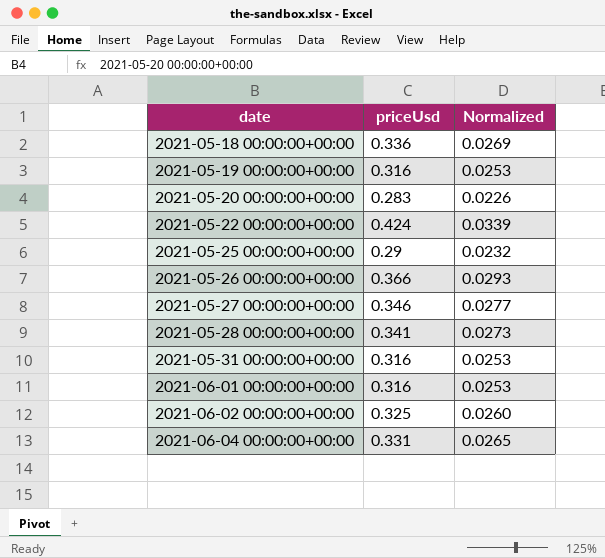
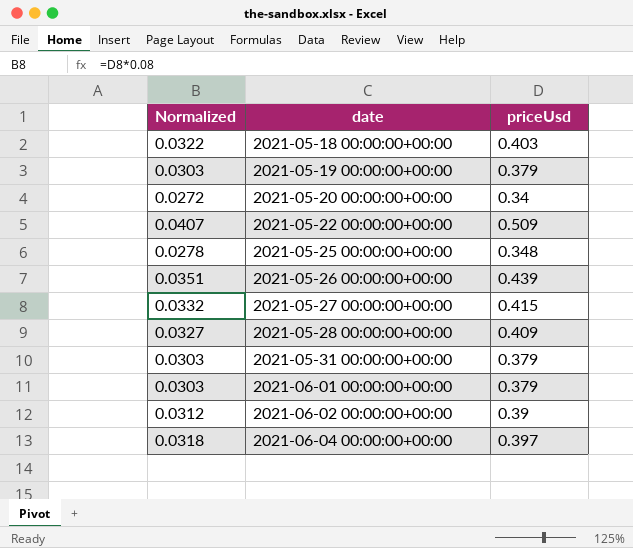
column Normalized | position: 3 -> 1
2021-05-18 00:00:00+00:00 | Normalized: 0.0269 -> 0.0322
2021-05-18 00:00:00+00:00 | priceUsd: 0.336 -> 0.403
2021-05-19 00:00:00+00:00 | Normalized: 0.0253 -> 0.0303
2021-05-19 00:00:00+00:00 | priceUsd: 0.316 -> 0.379
2021-05-20 00:00:00+00:00 | Normalized: 0.0226 -> 0.0272
2021-05-20 00:00:00+00:00 | priceUsd: 0.283 -> 0.34
2021-05-22 00:00:00+00:00 | Normalized: 0.0339 -> 0.0407
2021-05-22 00:00:00+00:00 | priceUsd: 0.424 -> 0.509
2021-05-25 00:00:00+00:00 | Normalized: 0.0232 -> 0.0278
2021-05-25 00:00:00+00:00 | priceUsd: 0.29 -> 0.348
2021-05-26 00:00:00+00:00 | Normalized: 0.0293 -> 0.0351
2021-05-26 00:00:00+00:00 | priceUsd: 0.366 -> 0.439
2021-05-27 00:00:00+00:00 | Normalized: 0.0277 -> 0.0332
2021-05-27 00:00:00+00:00 | priceUsd: 0.346 -> 0.415
2021-05-28 00:00:00+00:00 | Normalized: 0.0273 -> 0.0327
2021-05-28 00:00:00+00:00 | priceUsd: 0.341 -> 0.409
2021-05-31 00:00:00+00:00 | Normalized: 0.0253 -> 0.0303
2021-05-31 00:00:00+00:00 | priceUsd: 0.316 -> 0.379
2021-06-01 00:00:00+00:00 | Normalized: 0.0253 -> 0.0303
2021-06-01 00:00:00+00:00 | priceUsd: 0.316 -> 0.379
2021-06-02 00:00:00+00:00 | Normalized: 0.0260 -> 0.0312
2021-06-02 00:00:00+00:00 | priceUsd: 0.325 -> 0.39
2021-06-04 00:00:00+00:00 | Normalized: 0.0265 -> 0.0318
2021-06-04 00:00:00+00:00 | priceUsd: 0.331 -> 0.397

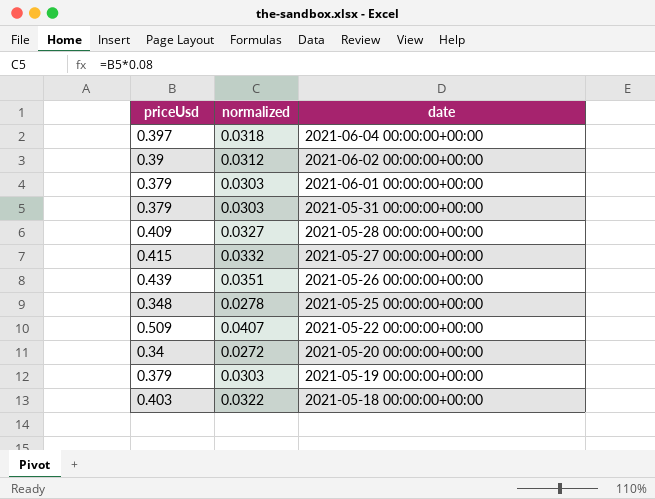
row order: date ascending -> date descending
column priceUsd | position: 3 -> 1
column name: Normalized -> normalized

